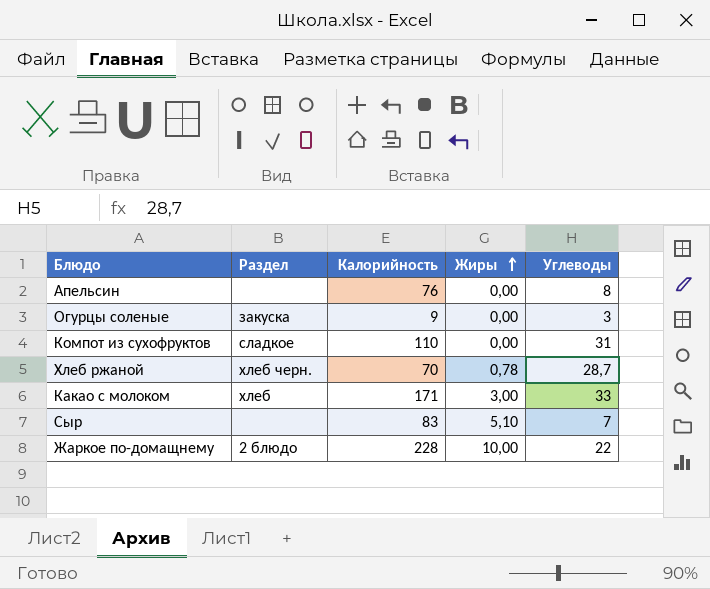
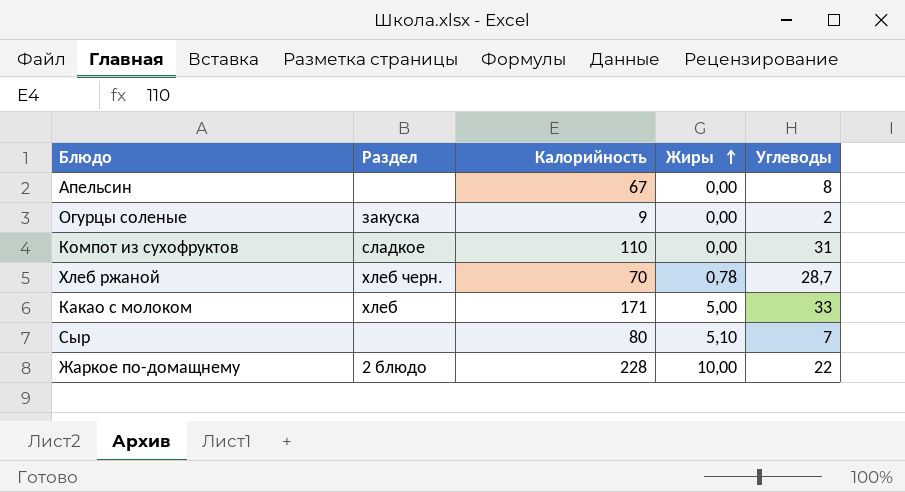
Апельсин | Калорийность: 76 -> 67
Огурцы соленые | Углеводы: 3 -> 2
Какао с молоком | Жиры: 3,00 -> 5,00
Сыр | Калорийность: 83 -> 80

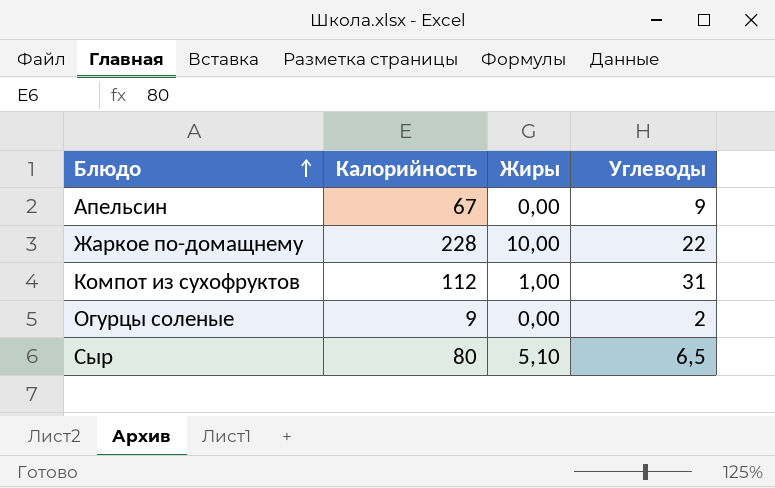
row order: Жиры ascending -> Блюдо ascending
column Раздел | position: 2 -> none
row Хлеб ржаной: хлеб черн. | 70 | 0,78 | 28,7 -> none
row Какао с молоком: хлеб | 171 | 5,00 | 33 -> none
Апельсин | Углеводы: 8 -> 9
Компот из сухофруктов | Калорийность: 110 -> 112
Компот из сухофруктов | Жиры: 0,00 -> 1,00
Сыр | Углеводы: 7 -> 6,5

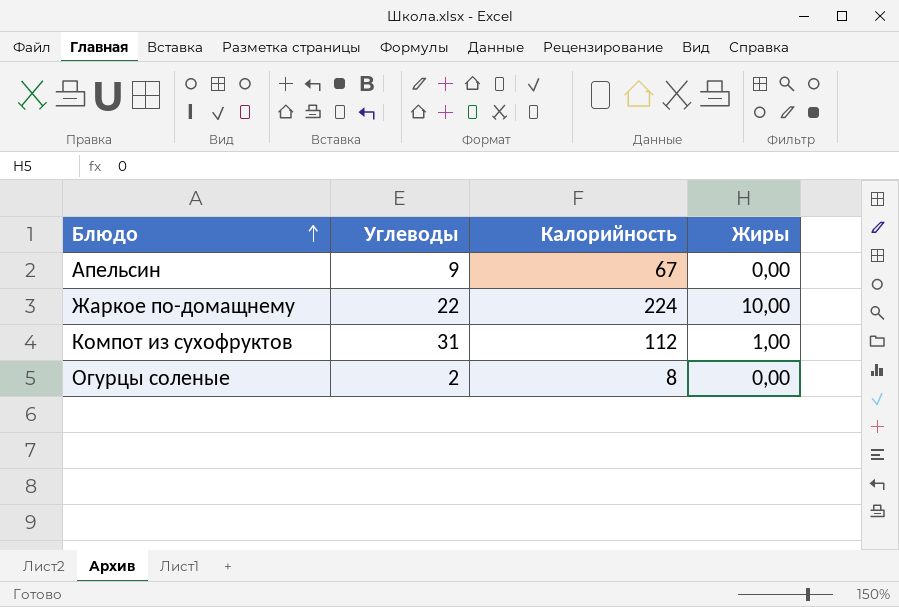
column Углеводы | position: 4 -> 2
row Сыр: 80 | 5,10 | 6,5 -> none
Жаркое по-домащнему | Калорийность: 228 -> 224
Огурцы соленые | Калорийность: 9 -> 8

